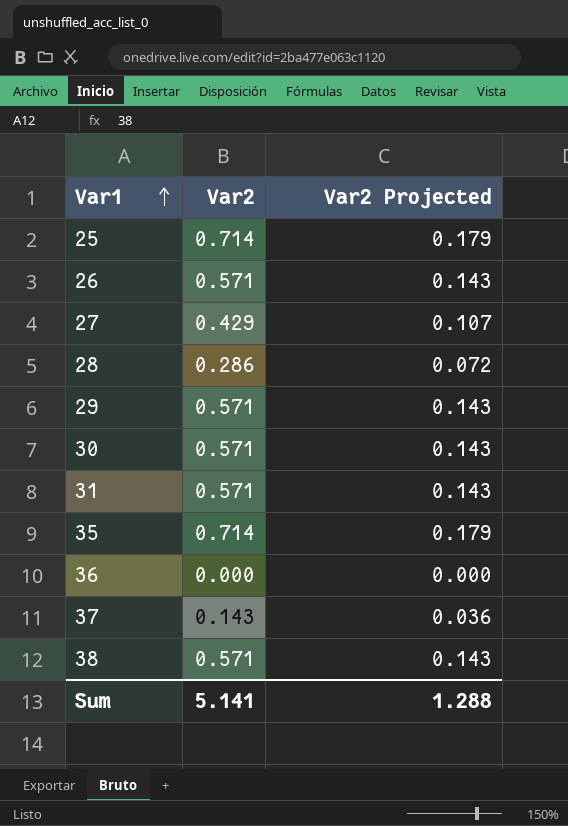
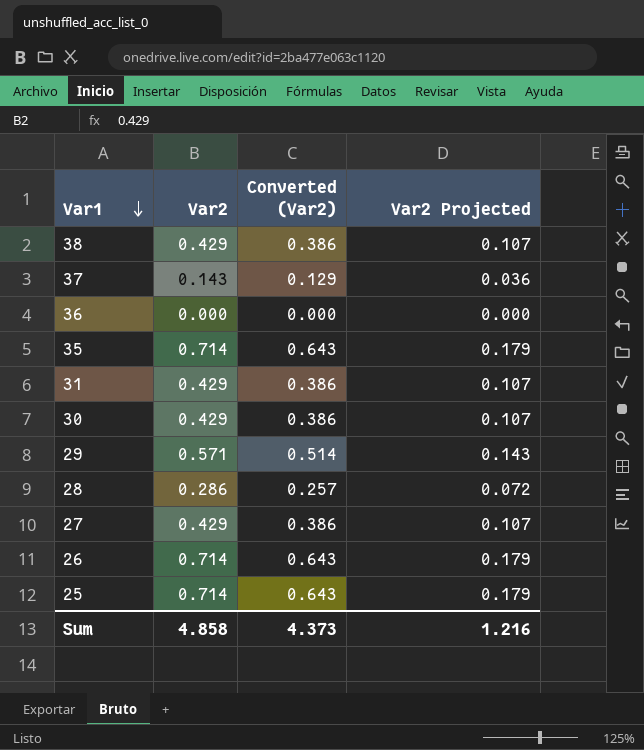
row order: Var1 ascending -> Var1 descending
column Converted (Var2) | formula: none -> [Var2] * 0.9
38 | Var2: 0.571 -> 0.429
38 | Var2 Projected: 0.143 -> 0.107
31 | Var2: 0.571 -> 0.429
31 | Var2 Projected: 0.143 -> 0.107
30 | Var2: 0.571 -> 0.429
30 | Var2 Projected: 0.143 -> 0.107
26 | Var2: 0.571 -> 0.714
26 | Var2 Projected: 0.143 -> 0.179
Sum | Var2: 5.141 -> 4.858
Sum | Var2 Projected: 1.288 -> 1.216

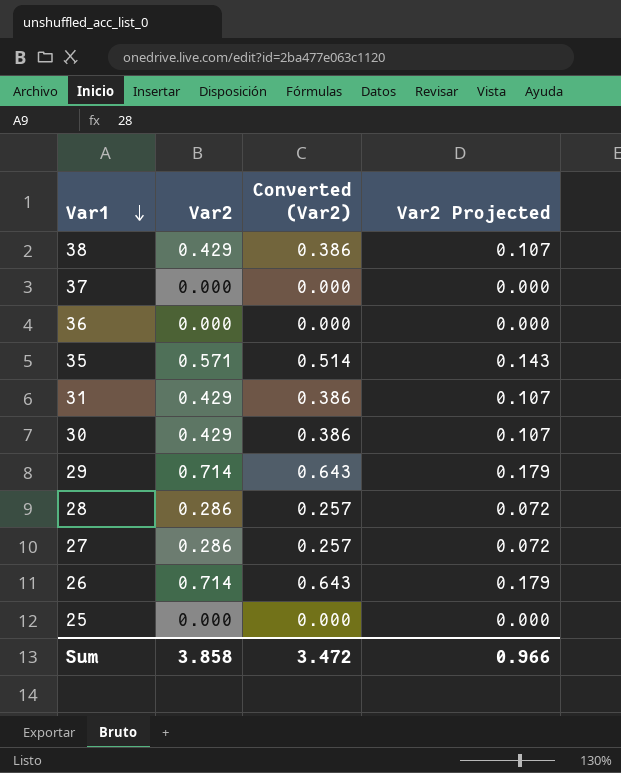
37 | Var2: 0.143 -> 0.000
37 | Converted (Var2): 0.129 -> 0.000
37 | Var2 Projected: 0.036 -> 0.000
35 | Var2: 0.714 -> 0.571
35 | Converted (Var2): 0.643 -> 0.514
35 | Var2 Projected: 0.179 -> 0.143
29 | Var2: 0.571 -> 0.714
29 | Converted (Var2): 0.514 -> 0.643
29 | Var2 Projected: 0.143 -> 0.179
27 | Var2: 0.429 -> 0.286
27 | Converted (Var2): 0.386 -> 0.257
27 | Var2 Projected: 0.107 -> 0.072
25 | Var2: 0.714 -> 0.000
25 | Converted (Var2): 0.643 -> 0.000
25 | Var2 Projected: 0.179 -> 0.000
Sum | Var2: 4.858 -> 3.858
Sum | Converted (Var2): 4.373 -> 3.472
Sum | Var2 Projected: 1.216 -> 0.966

